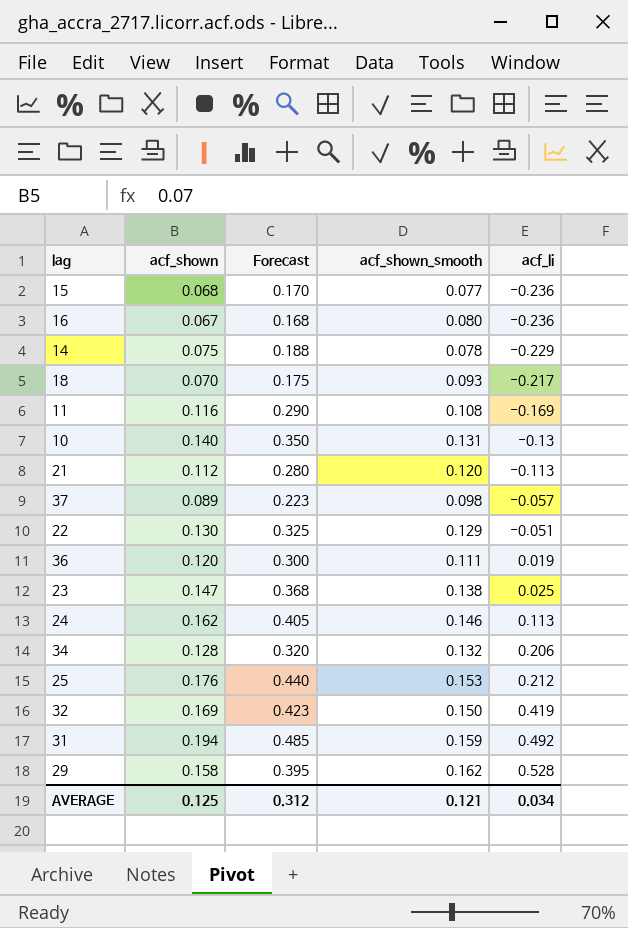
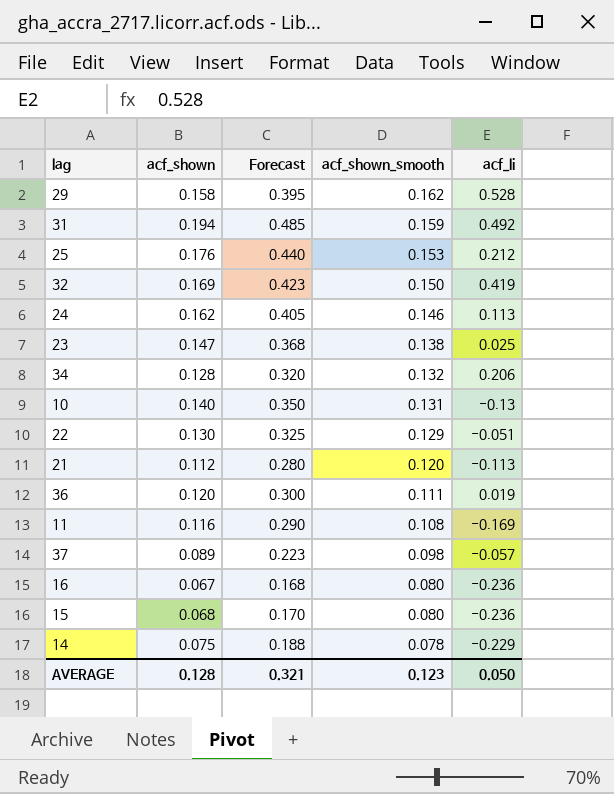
row order: acf_li ascending -> acf_shown_smooth descending
row 18: 0.070 | 0.175 | 0.093 | -0.217 -> none
15 | acf_shown_smooth: 0.077 -> 0.080
AVERAGE | acf_shown: 0.125 -> 0.128
AVERAGE | Forecast: 0.312 -> 0.321
AVERAGE | acf_shown_smooth: 0.121 -> 0.123
AVERAGE | acf_li: 0.034 -> 0.050

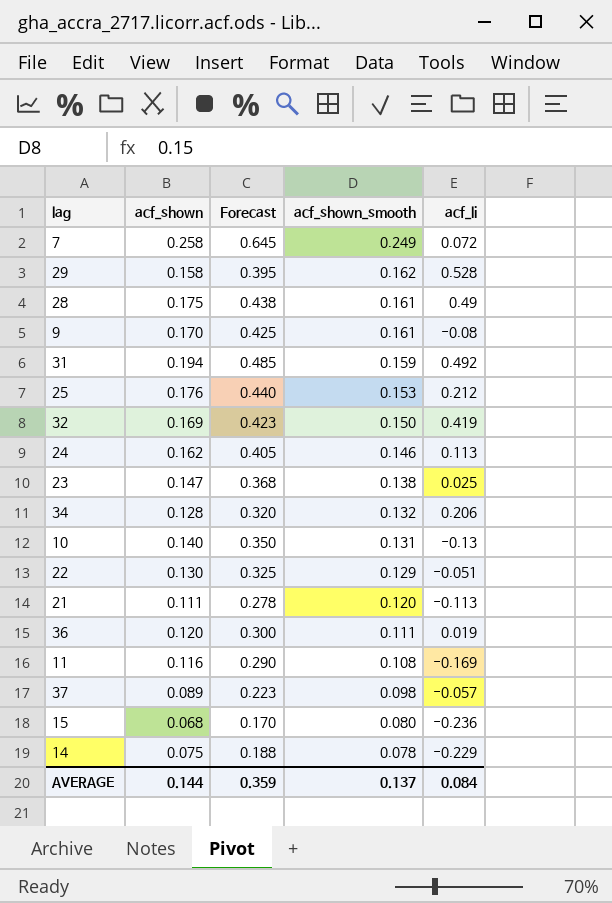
row 16: 0.067 | 0.168 | 0.080 | -0.236 -> none
row 7: none -> 0.258 | 0.645 | 0.249 | 0.072
row 28: none -> 0.175 | 0.438 | 0.161 | 0.49
row 9: none -> 0.170 | 0.425 | 0.161 | -0.08
21 | acf_shown: 0.112 -> 0.111
21 | Forecast: 0.280 -> 0.278
AVERAGE | acf_shown: 0.128 -> 0.144
AVERAGE | Forecast: 0.321 -> 0.359
AVERAGE | acf_shown_smooth: 0.123 -> 0.137
AVERAGE | acf_li: 0.050 -> 0.084

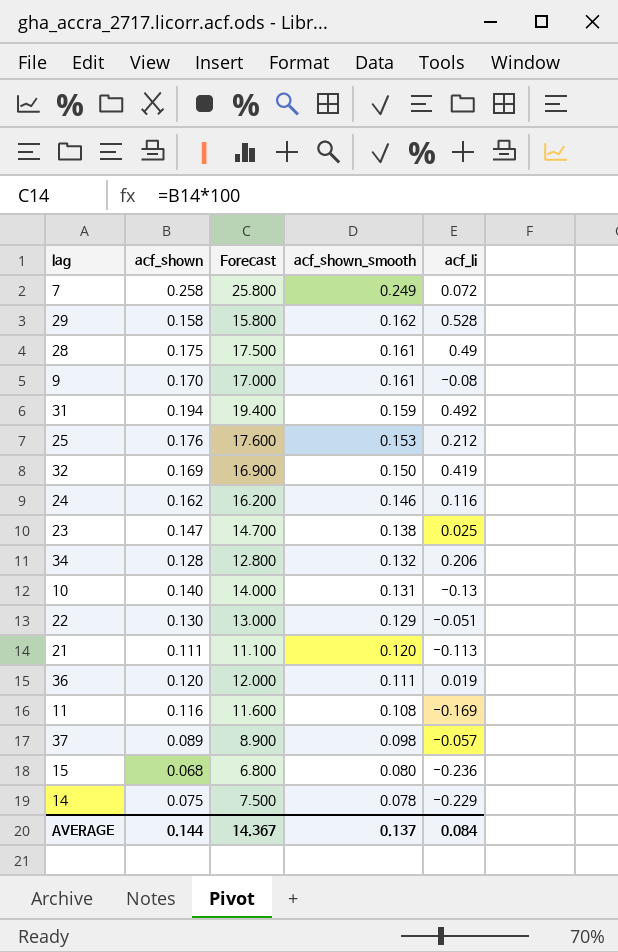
column Forecast | formula: [acf_shown] * 2.5 -> [acf_shown] * 100
24 | acf_li: 0.113 -> 0.116
AVERAGE | Forecast: 0.359 -> 14.367

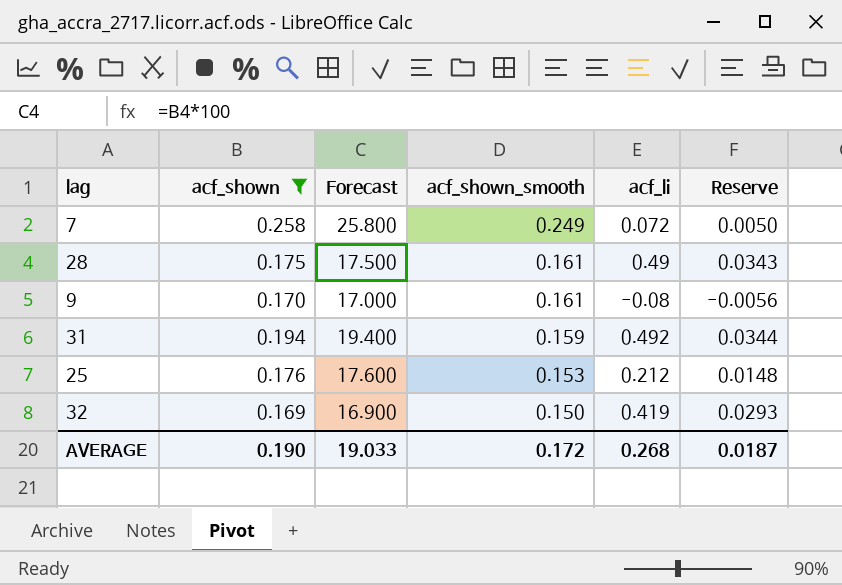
filter: none -> acf_shown >= 0.169
column Reserve | formula: none -> [acf_li] * 0.07
AVERAGE | acf_shown: 0.144 -> 0.190
AVERAGE | Forecast: 14.367 -> 19.033
AVERAGE | acf_shown_smooth: 0.137 -> 0.172
AVERAGE | acf_li: 0.084 -> 0.268

